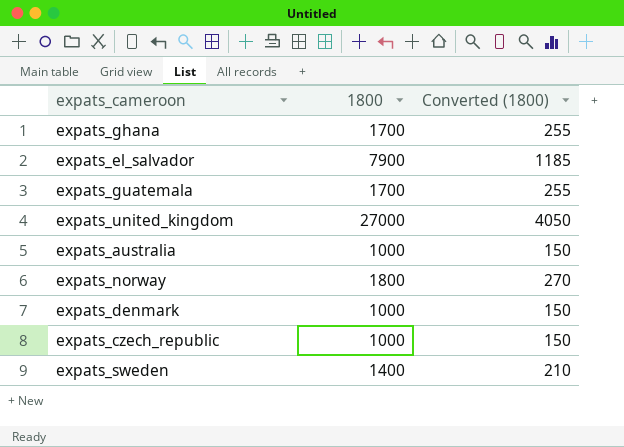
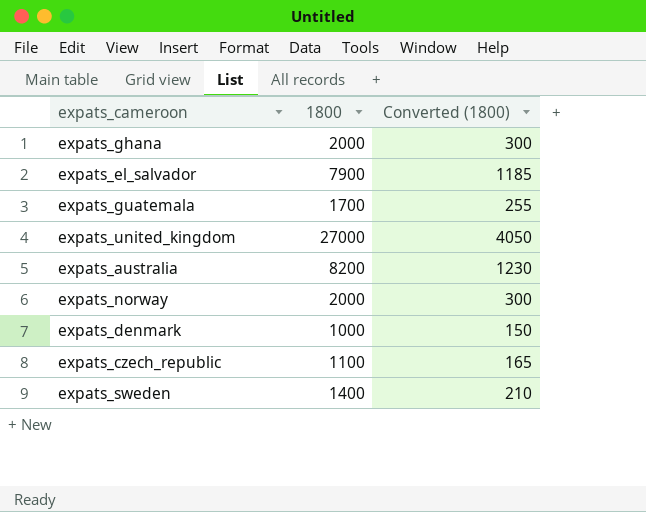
expats_ghana | 1800: 1700 -> 2000
expats_ghana | Converted (1800): 255 -> 300
expats_australia | 1800: 1000 -> 8200
expats_australia | Converted (1800): 150 -> 1230
expats_norway | 1800: 1800 -> 2000
expats_norway | Converted (1800): 270 -> 300
expats_czech_republic | 1800: 1000 -> 1100
expats_czech_republic | Converted (1800): 150 -> 165

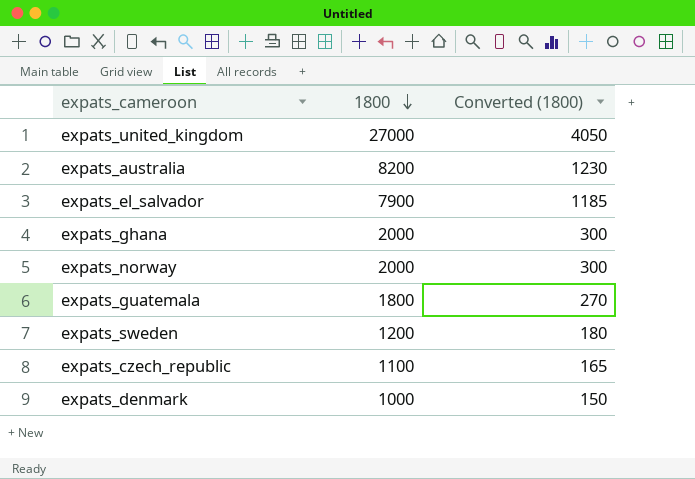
row order: none -> 1800 descending
expats_guatemala | 1800: 1700 -> 1800
expats_guatemala | Converted (1800): 255 -> 270
expats_sweden | 1800: 1400 -> 1200
expats_sweden | Converted (1800): 210 -> 180

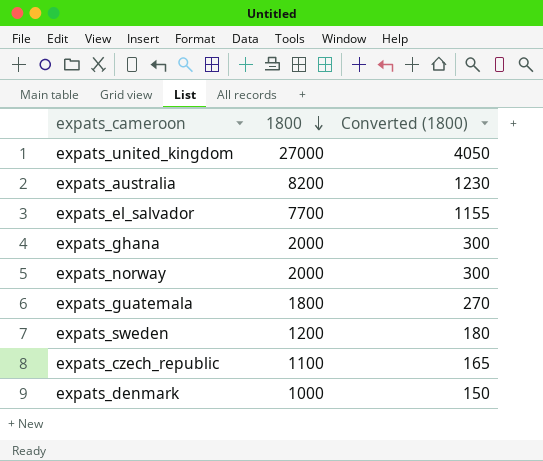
expats_el_salvador | 1800: 7900 -> 7700
expats_el_salvador | Converted (1800): 1185 -> 1155

